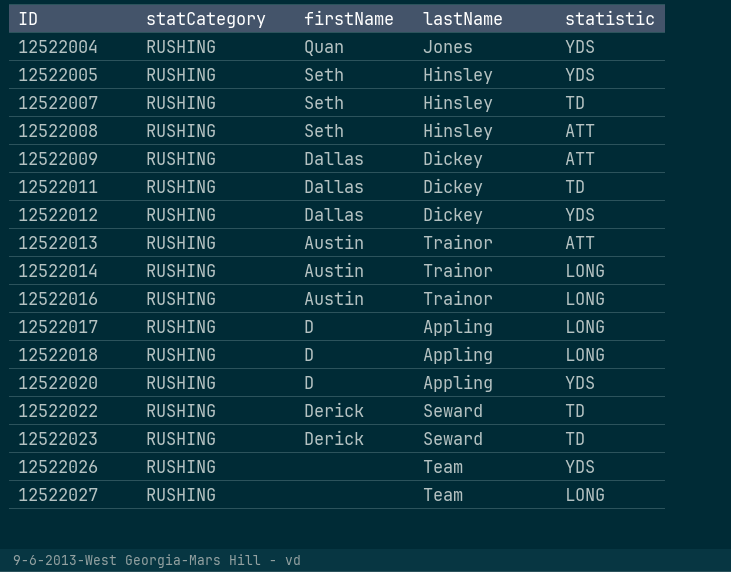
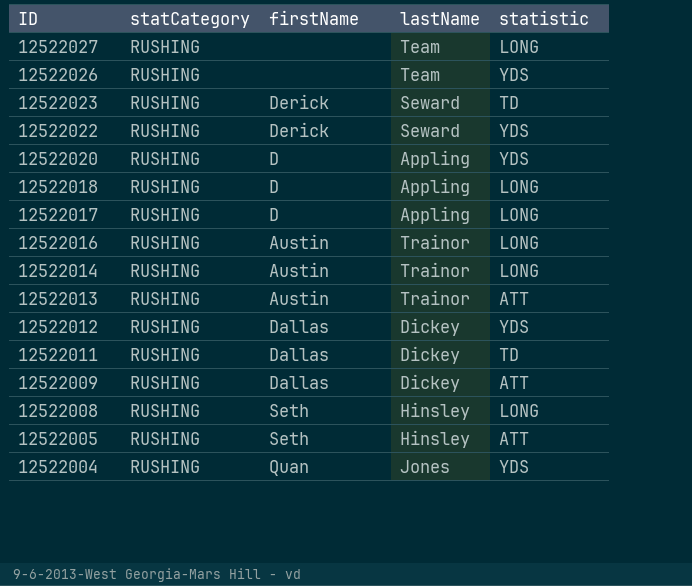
row order: ID ascending -> ID descending
row 12522007: RUSHING | Seth | Hinsley | TD -> none
12522022 | statistic: TD -> YDS
12522008 | statistic: ATT -> LONG
12522005 | statistic: YDS -> ATT

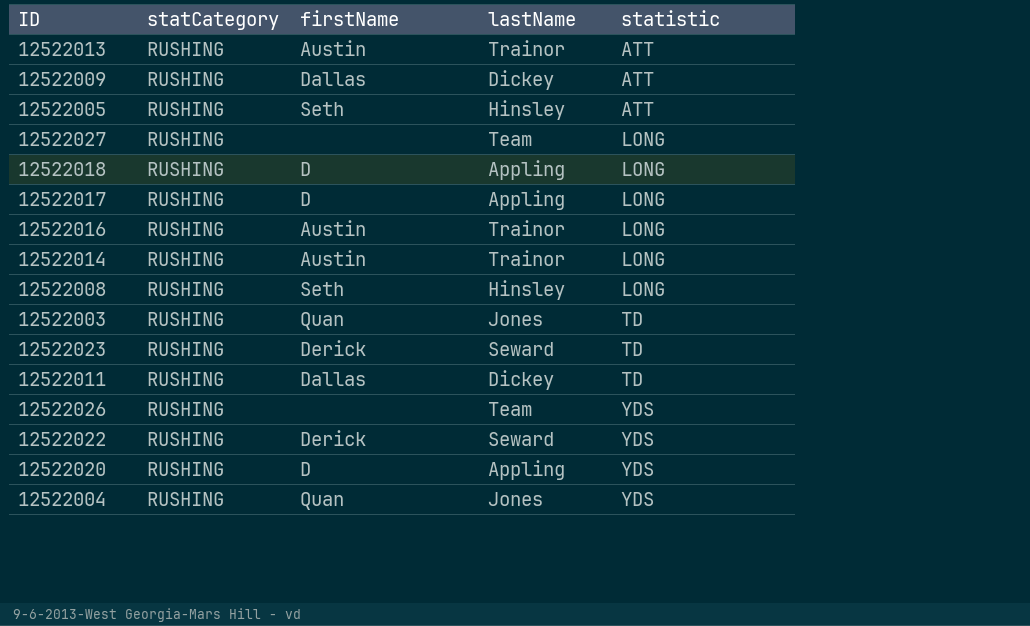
row order: ID descending -> statistic ascending
row 12522012: RUSHING | Dallas | Dickey | YDS -> none
row 12522003: none -> RUSHING | Quan | Jones | TD

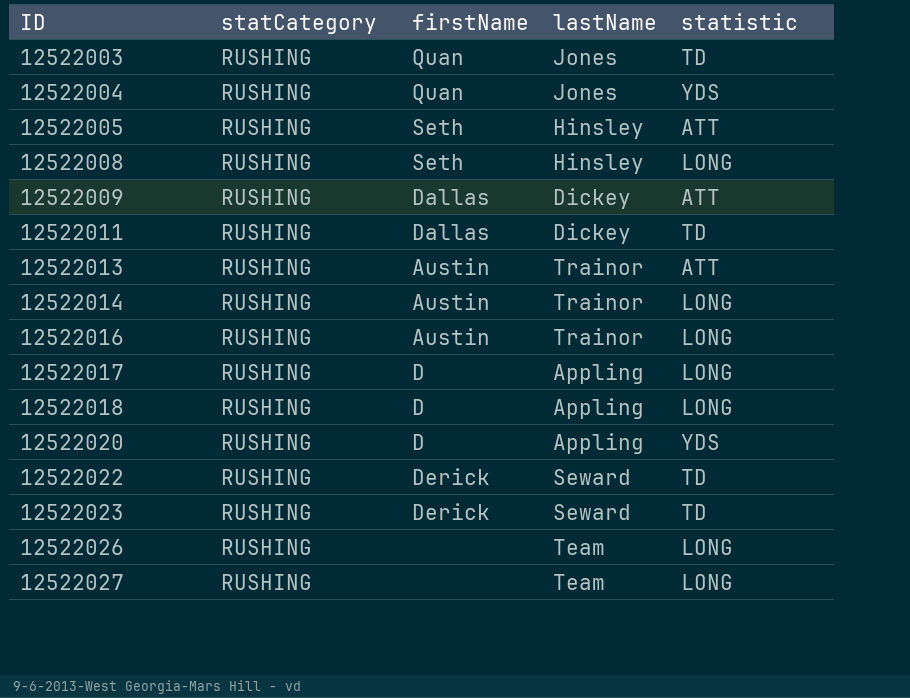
row order: statistic ascending -> ID ascending
12522022 | statistic: YDS -> TD
12522026 | statistic: YDS -> LONG

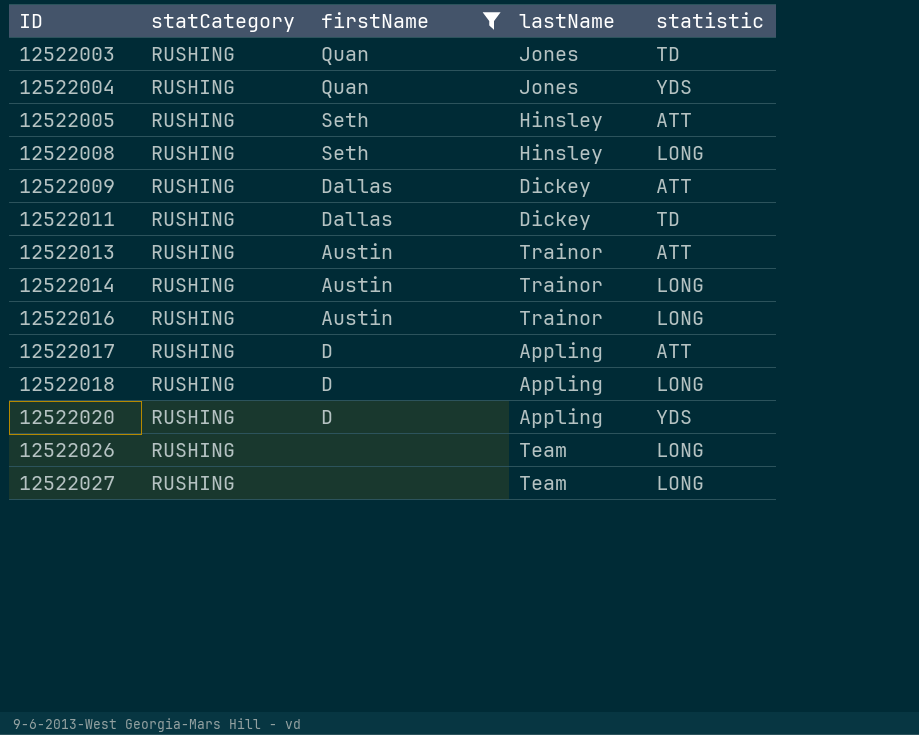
filter: none -> firstName != Derick
12522017 | statistic: LONG -> ATT

